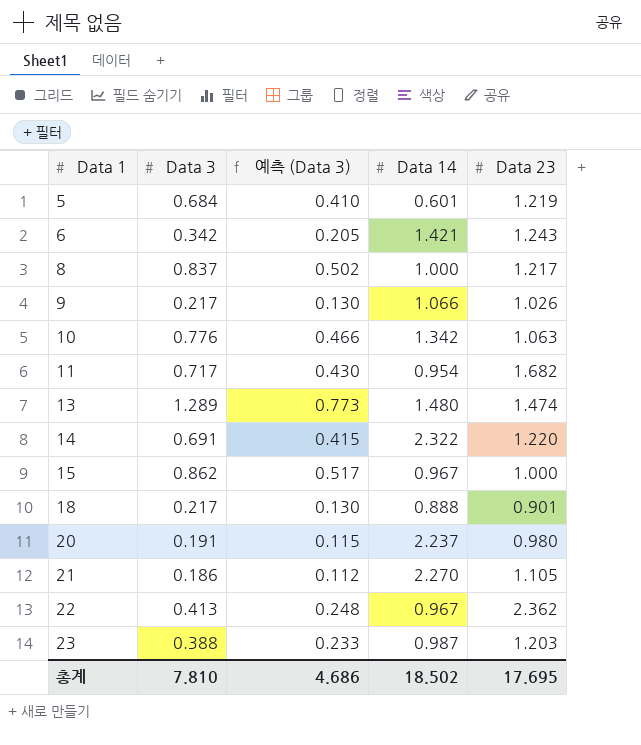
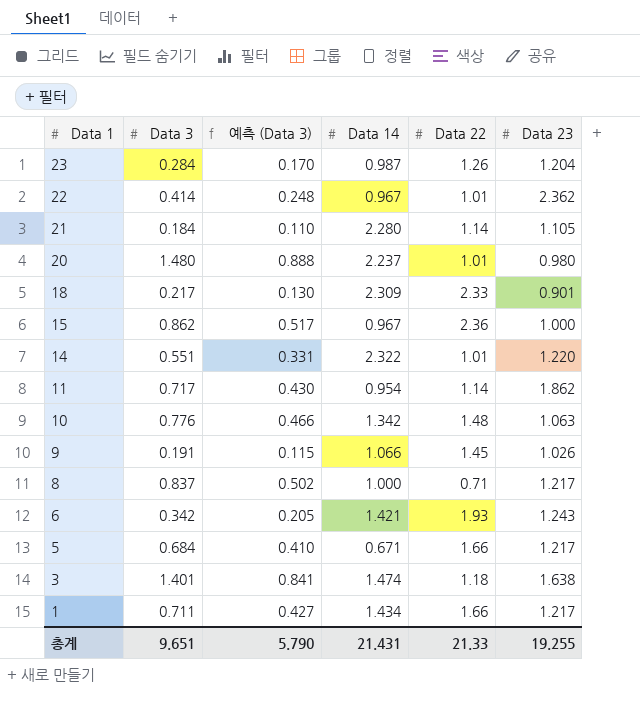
row order: Data 1 ascending -> Data 1 descending
column Data 22 | position: none -> 5
row 13: 1.289 | 0.773 | 1.480 | 1.474 -> none
23 | Data 3: 0.388 -> 0.284
23 | 예측 (Data 3): 0.233 -> 0.170
23 | Data 23: 1.203 -> 1.204
22 | Data 3: 0.413 -> 0.414
21 | Data 3: 0.186 -> 0.184
21 | 예측 (Data 3): 0.112 -> 0.110
21 | Data 14: 2.270 -> 2.280
20 | Data 3: 0.191 -> 1.480
20 | 예측 (Data 3): 0.115 -> 0.888
18 | Data 14: 0.888 -> 2.309
14 | Data 3: 0.691 -> 0.551
14 | 예측 (Data 3): 0.415 -> 0.331
11 | Data 23: 1.682 -> 1.862
9 | Data 3: 0.217 -> 0.191
9 | 예측 (Data 3): 0.130 -> 0.115
5 | Data 14: 0.601 -> 0.671
5 | Data 23: 1.219 -> 1.217
row 3: none -> 1.401 | 0.841 | 1.474 | 1.18 | 1.638
row 1: none -> 0.711 | 0.427 | 1.434 | 1.66 | 1.217
총계 | Data 3: 7.810 -> 9.651
총계 | 예측 (Data 3): 4.686 -> 5.790
총계 | Data 14: 18.502 -> 21.431
총계 | Data 23: 17.695 -> 19.255

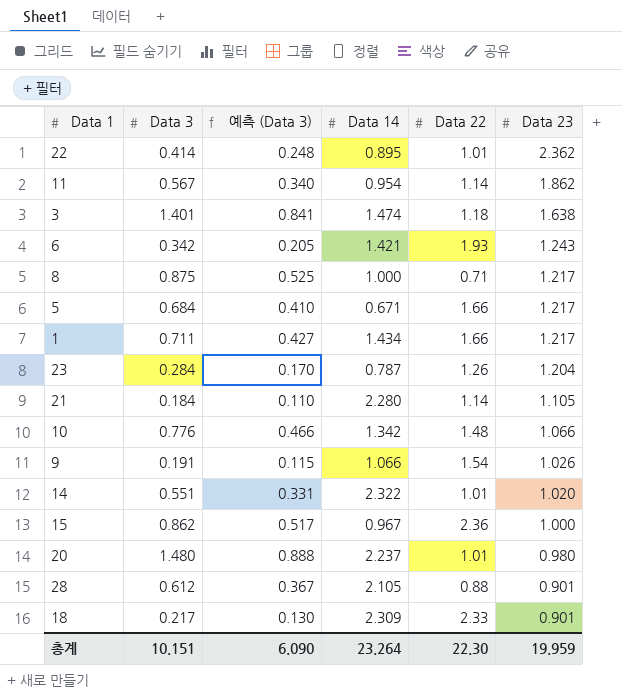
row order: Data 1 descending -> Data 23 descending
22 | Data 14: 0.967 -> 0.895
11 | Data 3: 0.717 -> 0.567
11 | 예측 (Data 3): 0.430 -> 0.340
8 | Data 3: 0.837 -> 0.875
8 | 예측 (Data 3): 0.502 -> 0.525
23 | Data 14: 0.987 -> 0.787
10 | Data 23: 1.063 -> 1.066
9 | Data 22: 1.45 -> 1.54
14 | Data 23: 1.220 -> 1.020
row 28: none -> 0.612 | 0.367 | 2.105 | 0.88 | 0.901
총계 | Data 3: 9.651 -> 10.151
총계 | 예측 (Data 3): 5.790 -> 6.090
총계 | Data 14: 21.431 -> 23.264
총계 | Data 22: 21.33 -> 22.30
총계 | Data 23: 19.255 -> 19.959

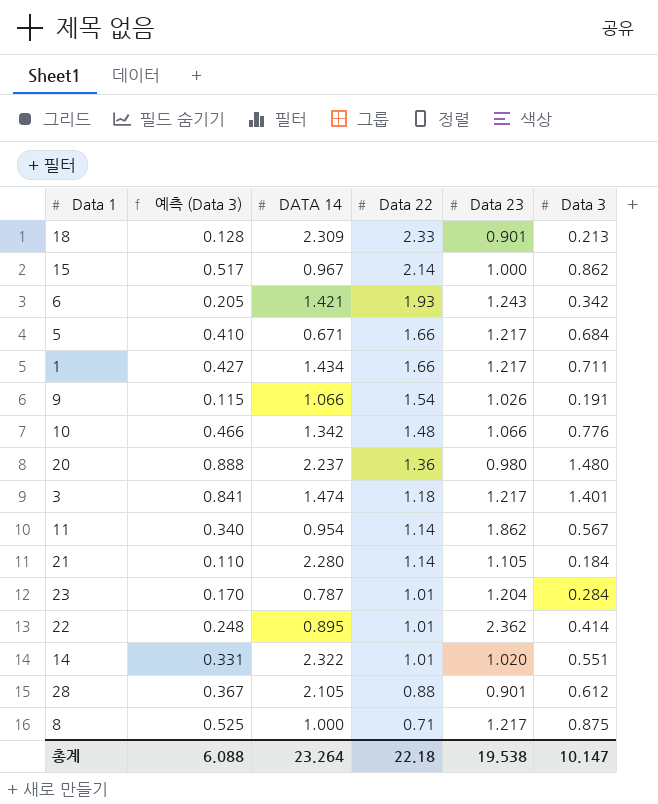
row order: Data 23 descending -> Data 22 descending
column name: Data 14 -> DATA 14
column Data 3 | position: 2 -> 6
18 | 예측 (Data 3): 0.130 -> 0.128
18 | Data 3: 0.217 -> 0.213
15 | Data 22: 2.36 -> 2.14
20 | Data 22: 1.01 -> 1.36
3 | Data 23: 1.638 -> 1.217
23 | Data 22: 1.26 -> 1.01
총계 | 예측 (Data 3): 6.090 -> 6.088
총계 | Data 22: 22.30 -> 22.18
총계 | Data 23: 19.959 -> 19.538
총계 | Data 3: 10.151 -> 10.147

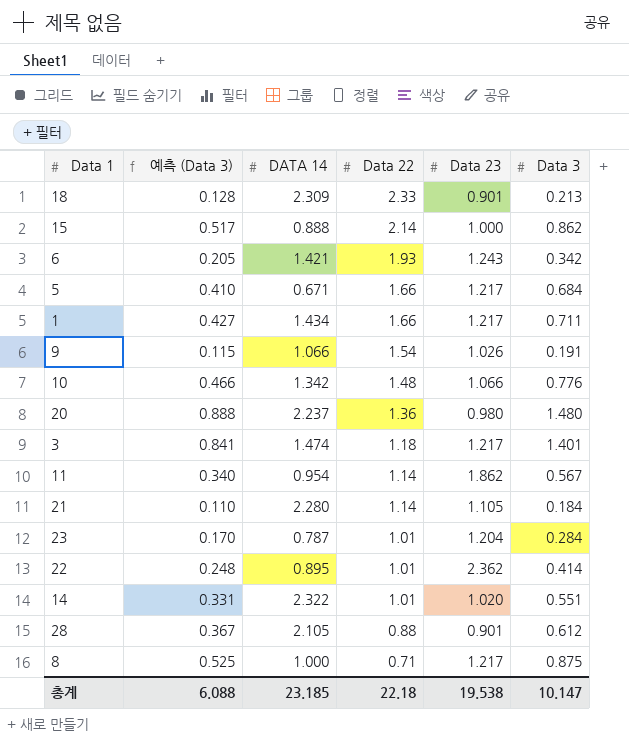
15 | DATA 14: 0.967 -> 0.888
총계 | DATA 14: 23.264 -> 23.185

